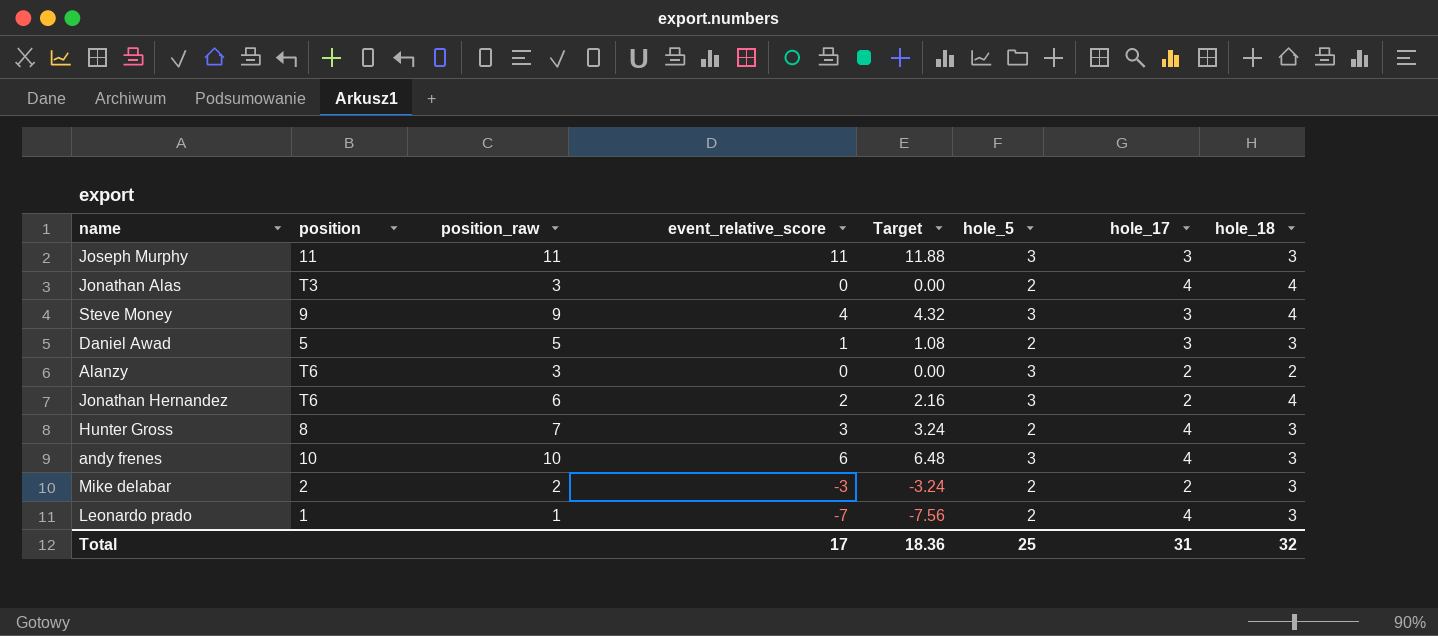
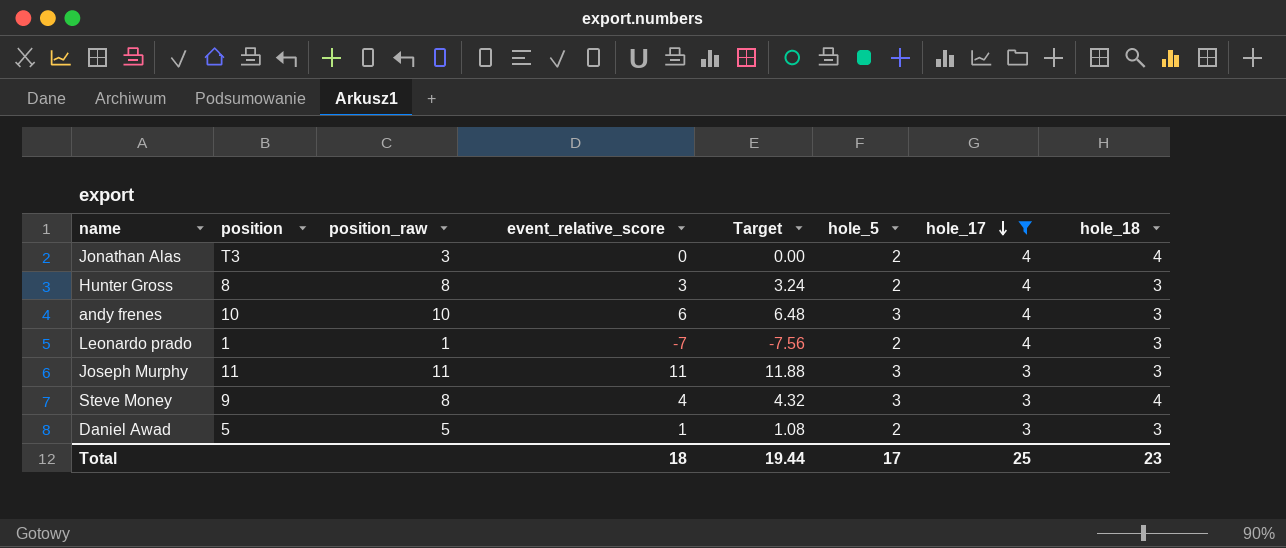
filter: none -> hole_17 != 2
row order: none -> hole_17 descending
Hunter Gross | position_raw: 7 -> 8
Steve Money | position_raw: 9 -> 8
Total | event_relative_score: 17 -> 18
Total | Target: 18.36 -> 19.44
Total | hole_5: 25 -> 17
Total | hole_17: 31 -> 25
Total | hole_18: 32 -> 23

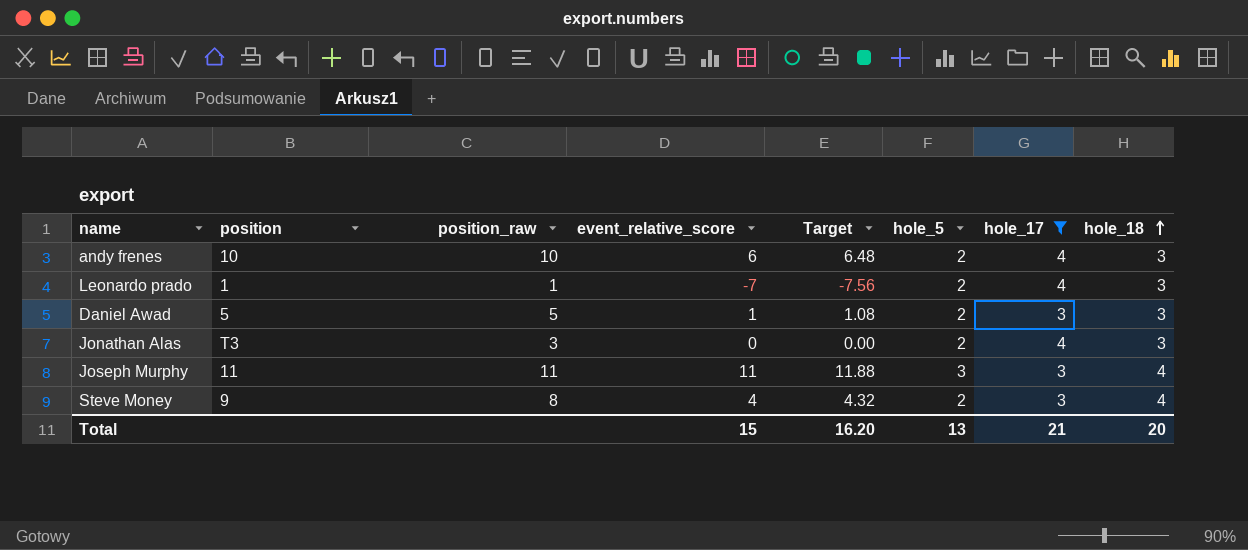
row order: hole_17 descending -> hole_18 ascending
row Hunter Gross: 8 | 8 | 3 | 3.24 | 2 | 4 | 3 -> none
andy frenes | hole_5: 3 -> 2
Jonathan Alas | hole_18: 4 -> 3
Joseph Murphy | hole_18: 3 -> 4
Steve Money | hole_5: 3 -> 2
Total | event_relative_score: 18 -> 15
Total | Target: 19.44 -> 16.20
Total | hole_5: 17 -> 13
Total | hole_17: 25 -> 21
Total | hole_18: 23 -> 20

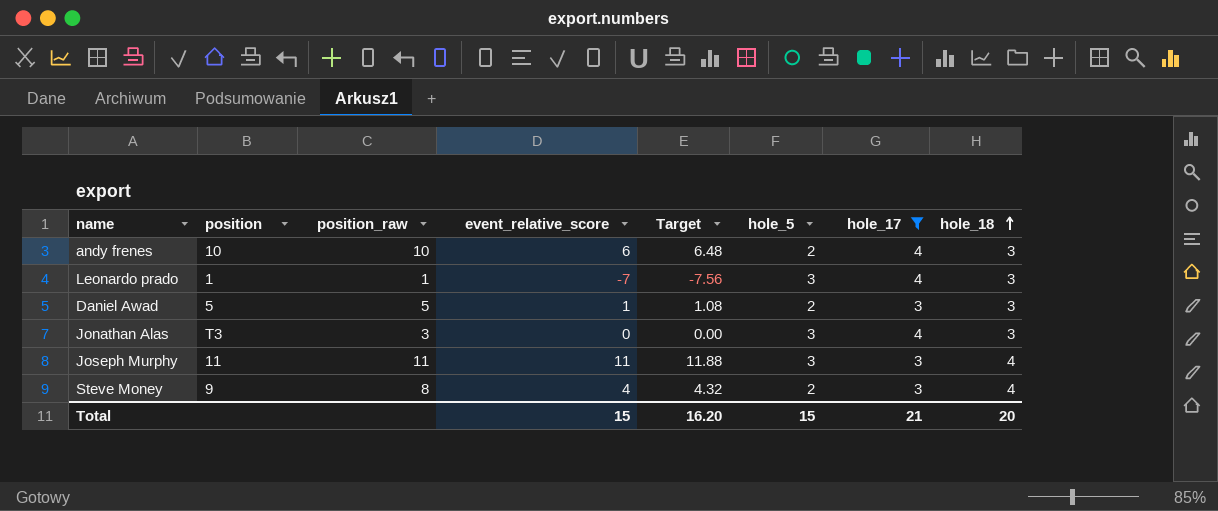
Leonardo prado | hole_5: 2 -> 3
Jonathan Alas | hole_5: 2 -> 3
Total | hole_5: 13 -> 15

